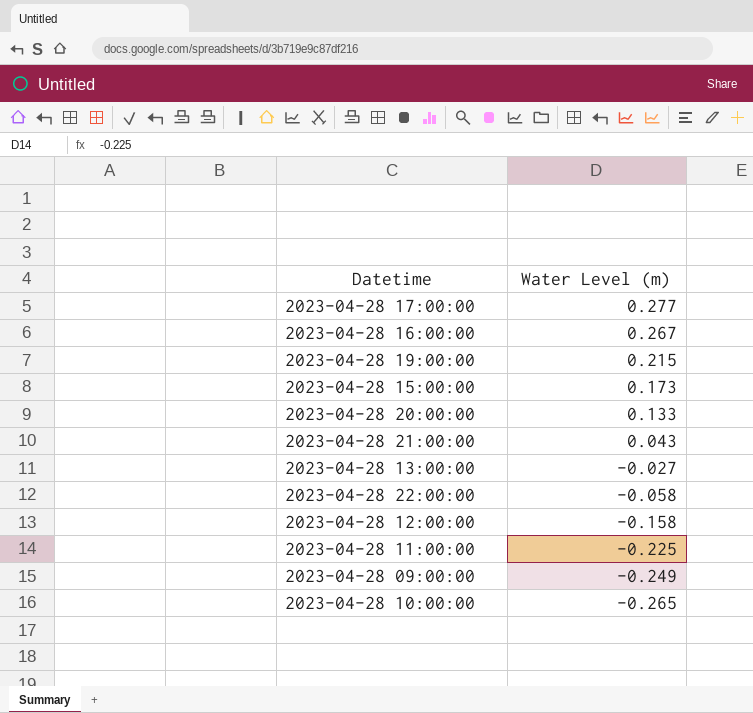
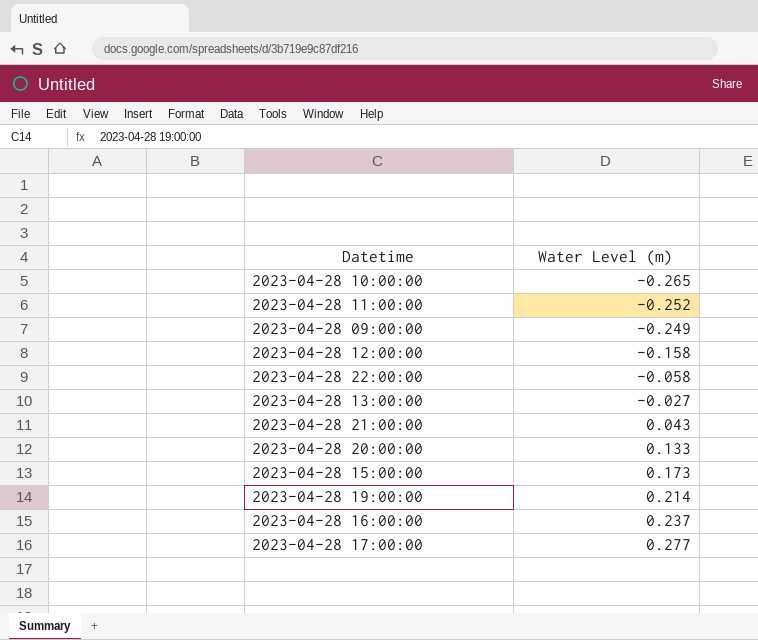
row order: Water Level (m) descending -> Water Level (m) ascending
2023-04-28 11:00:00 | Water Level (m): -0.225 -> -0.252
2023-04-28 19:00:00 | Water Level (m): 0.215 -> 0.214
2023-04-28 16:00:00 | Water Level (m): 0.267 -> 0.237

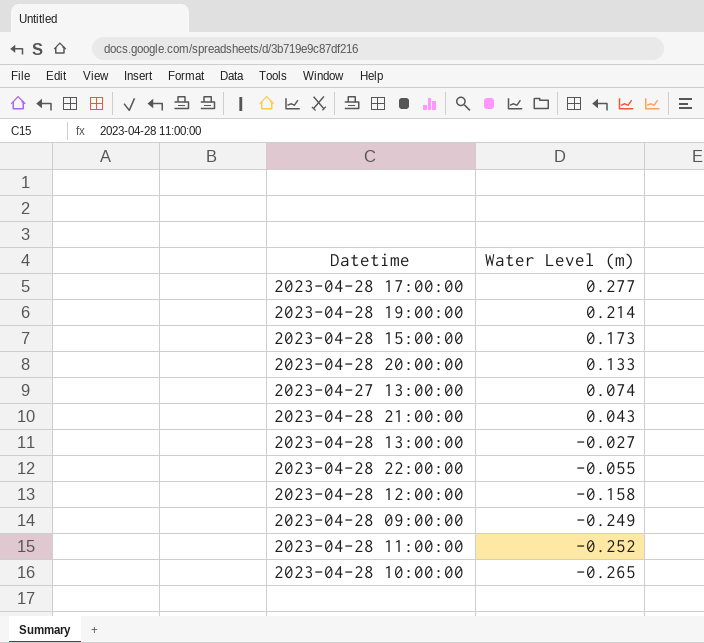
row order: Water Level (m) ascending -> Water Level (m) descending
row 2023-04-28 16:00:00: 0.237 -> none
row 2023-04-27 13:00:00: none -> 0.074
2023-04-28 22:00:00 | Water Level (m): -0.058 -> -0.055

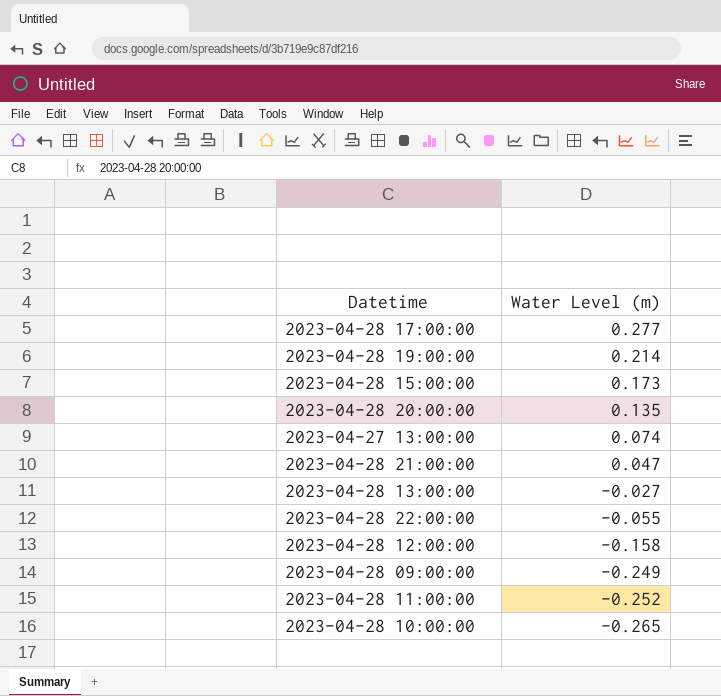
2023-04-28 20:00:00 | Water Level (m): 0.133 -> 0.135
2023-04-28 21:00:00 | Water Level (m): 0.043 -> 0.047

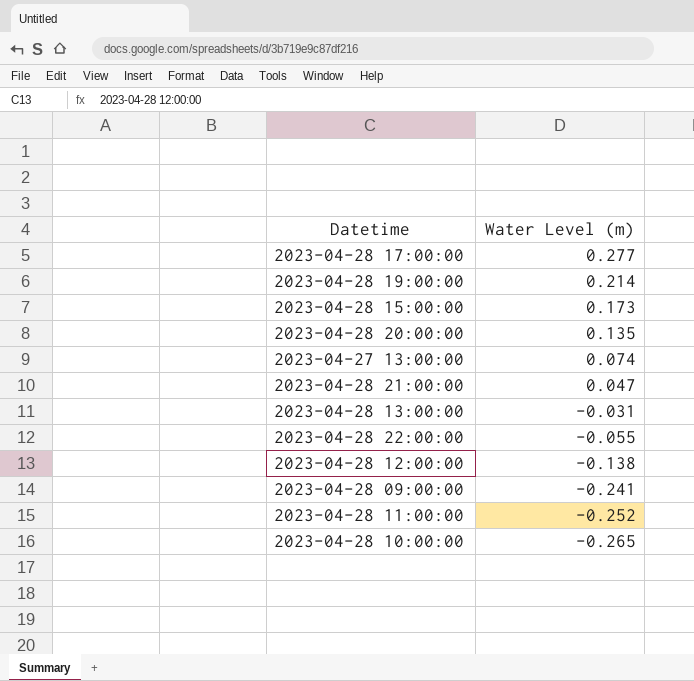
2023-04-28 13:00:00 | Water Level (m): -0.027 -> -0.031
2023-04-28 12:00:00 | Water Level (m): -0.158 -> -0.138
2023-04-28 09:00:00 | Water Level (m): -0.249 -> -0.241

